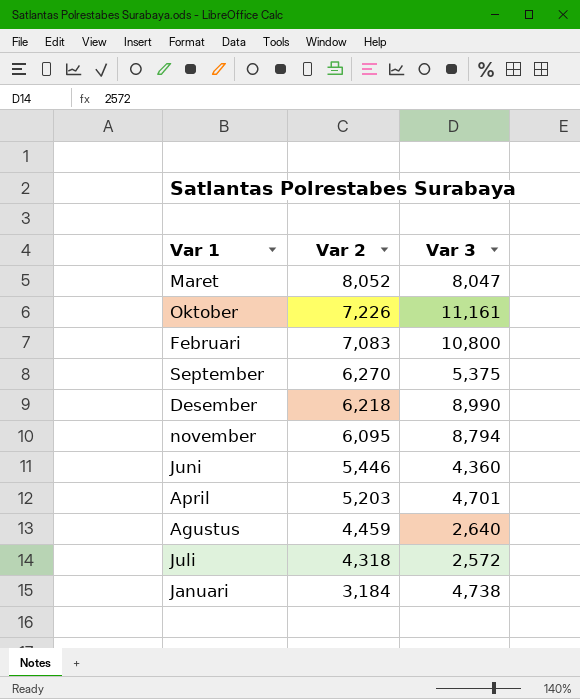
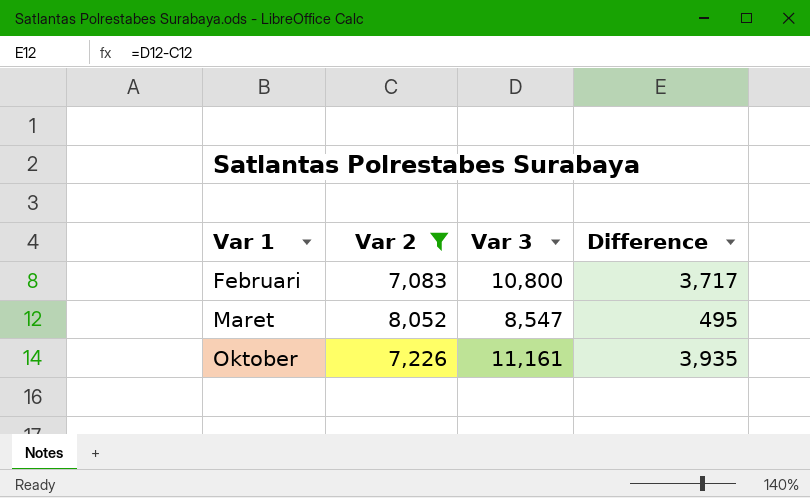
filter: none -> Var 2 >= 7,083
row order: Var 2 descending -> Var 1 ascending
column Difference | formula: none -> [Var 3] - [Var 2]
Maret | Var 3: 8,047 -> 8,547

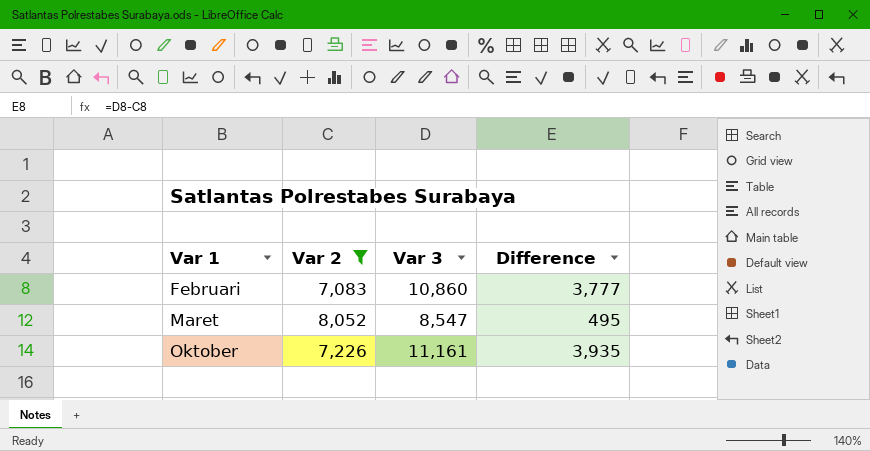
Februari | Var 3: 10,800 -> 10,860
Februari | Difference: 3,717 -> 3,777

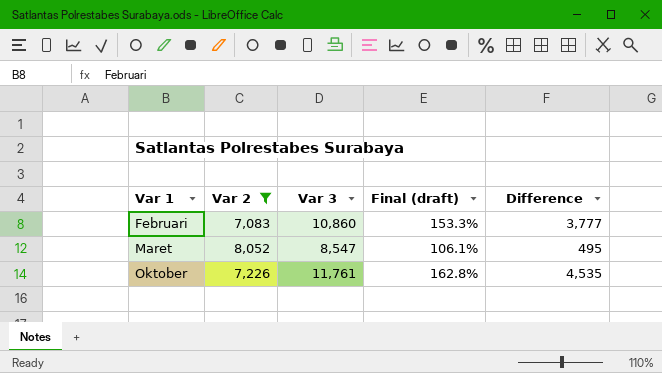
column Final (draft) | formula: none -> [Var 3] / [Var 2]
Oktober | Var 3: 11,161 -> 11,761
Oktober | Difference: 3,935 -> 4,535

